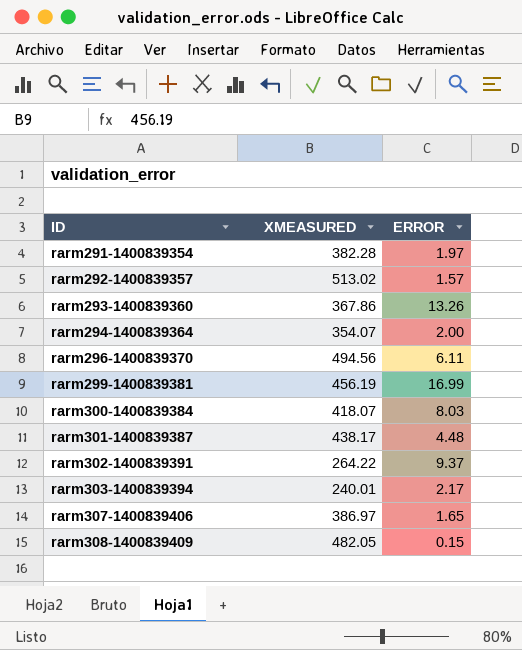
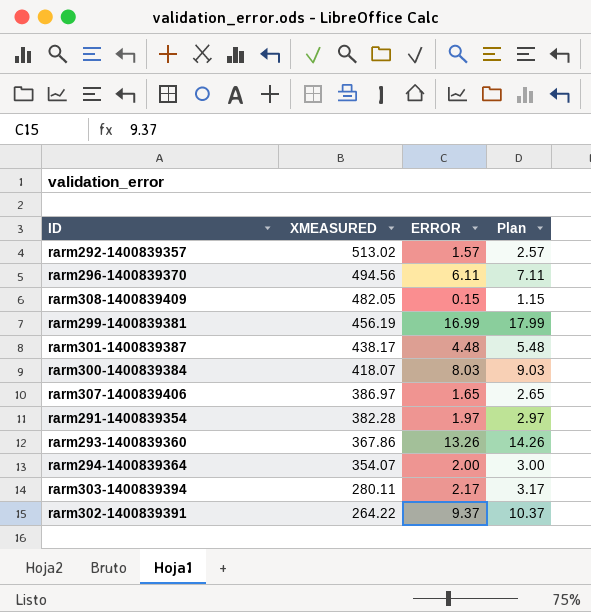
row order: ID ascending -> XMEASURED descending
column Plan | formula: none -> [ERROR] + 1
rarm303-1400839394 | XMEASURED: 240.01 -> 280.11

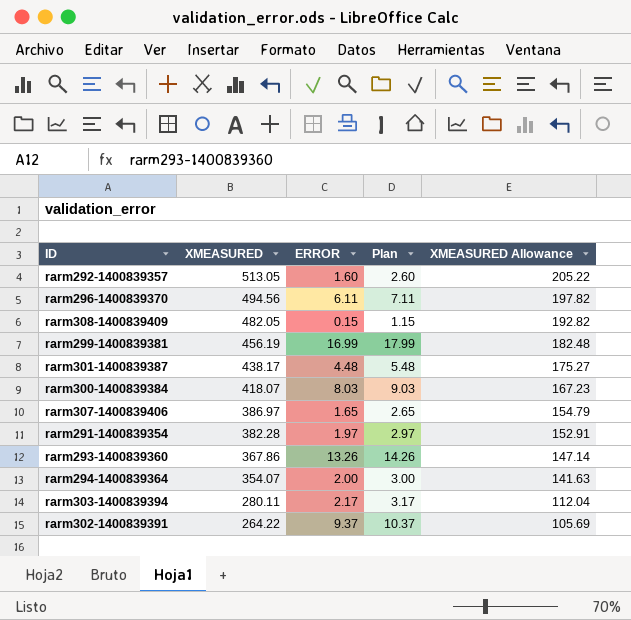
column XMEASURED Allowance | formula: none -> [XMEASURED] * 0.4
rarm292-1400839357 | XMEASURED: 513.02 -> 513.05
rarm292-1400839357 | ERROR: 1.57 -> 1.60
rarm292-1400839357 | Plan: 2.57 -> 2.60

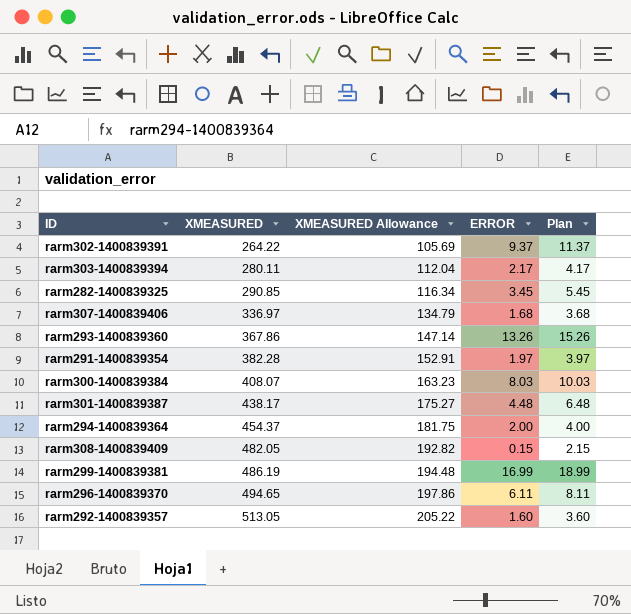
row order: XMEASURED descending -> XMEASURED ascending
column XMEASURED Allowance | position: 5 -> 3
column Plan | formula: [ERROR] + 1 -> [ERROR] + 2
row rarm282-1400839325: none -> 290.85 | 116.34 | 3.45 | 5.45
rarm307-1400839406 | XMEASURED: 386.97 -> 336.97
rarm307-1400839406 | XMEASURED Allowance: 154.79 -> 134.79
rarm307-1400839406 | ERROR: 1.65 -> 1.68
rarm300-1400839384 | XMEASURED: 418.07 -> 408.07
rarm300-1400839384 | XMEASURED Allowance: 167.23 -> 163.23
rarm294-1400839364 | XMEASURED: 354.07 -> 454.37
rarm294-1400839364 | XMEASURED Allowance: 141.63 -> 181.75
rarm299-1400839381 | XMEASURED: 456.19 -> 486.19
rarm299-1400839381 | XMEASURED Allowance: 182.48 -> 194.48
rarm296-1400839370 | XMEASURED: 494.56 -> 494.65
rarm296-1400839370 | XMEASURED Allowance: 197.82 -> 197.86

